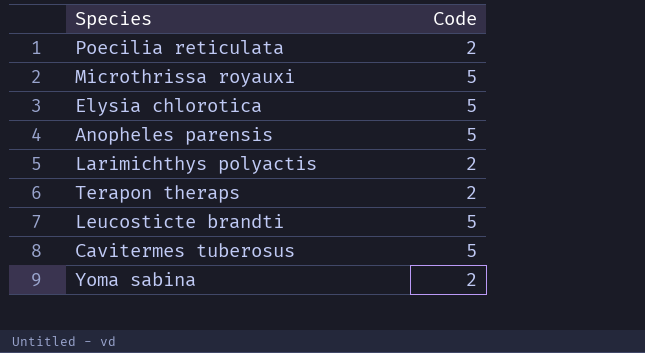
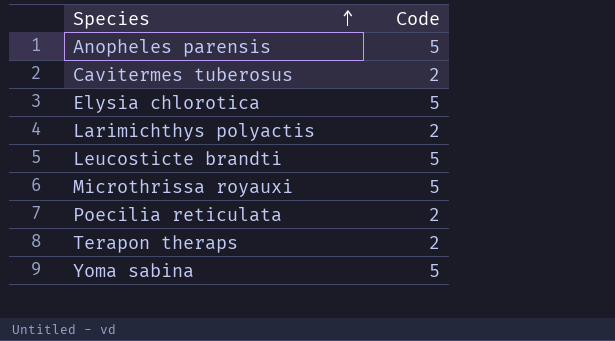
row order: none -> Species ascending
Cavitermes tuberosus | Code: 5 -> 2
Yoma sabina | Code: 2 -> 5

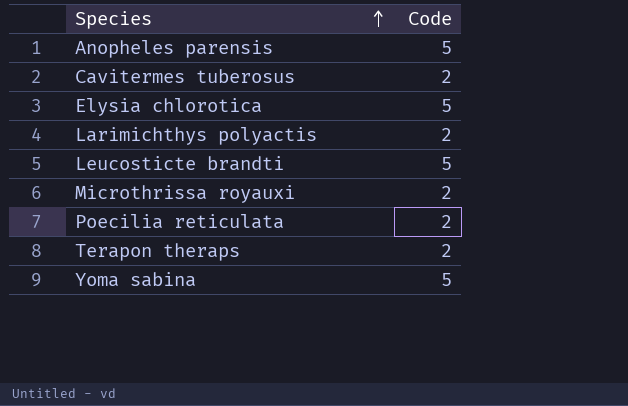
Microthrissa royauxi | Code: 5 -> 2

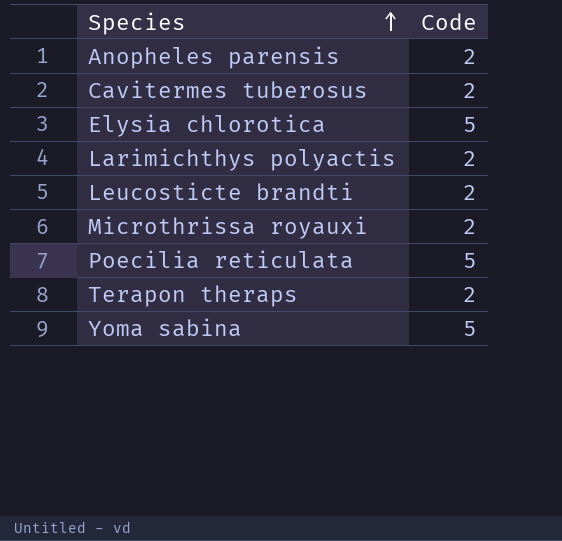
Anopheles parensis | Code: 5 -> 2
Leucosticte brandti | Code: 5 -> 2
Poecilia reticulata | Code: 2 -> 5

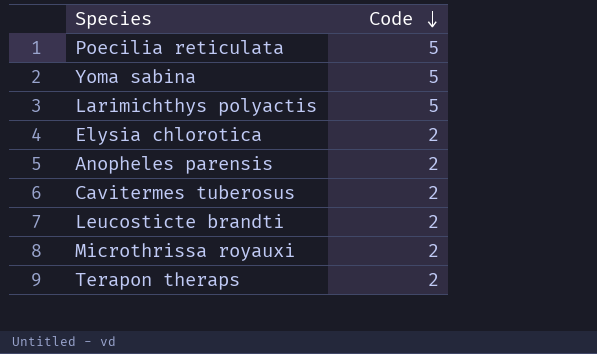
row order: Species ascending -> Code descending
Larimichthys polyactis | Code: 2 -> 5
Elysia chlorotica | Code: 5 -> 2

